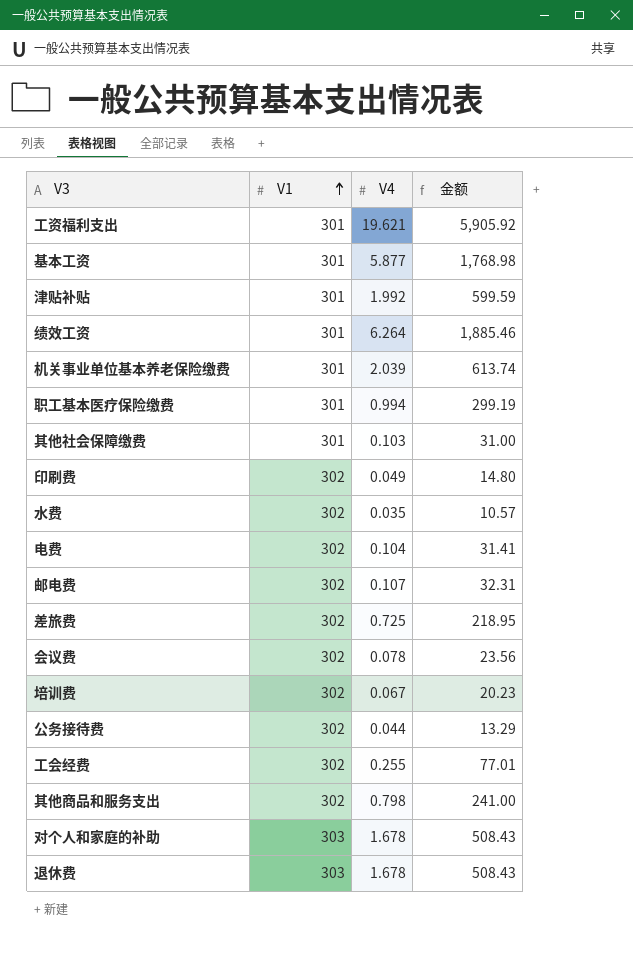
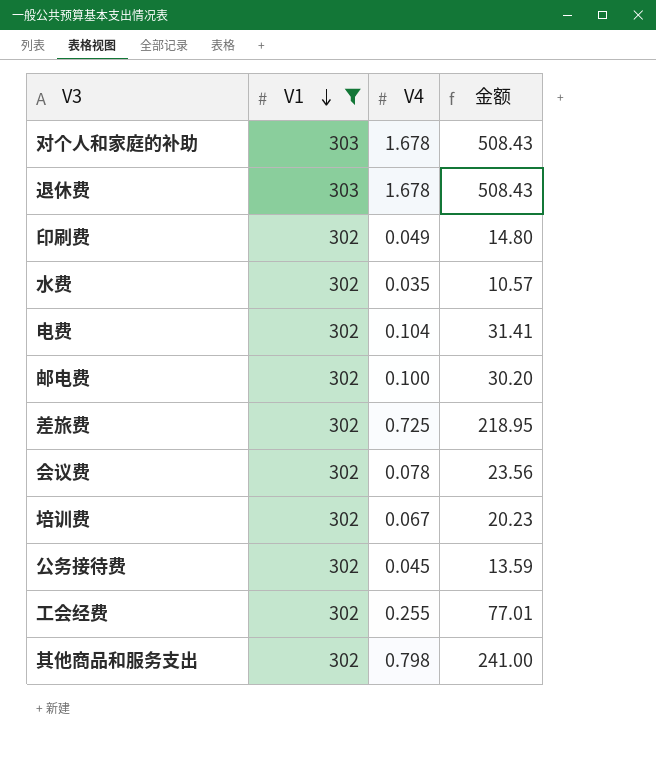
filter: none -> V1 != 301
row order: V1 ascending -> V1 descending
邮电费 | V4: 0.107 -> 0.100
邮电费 | 金额: 32.31 -> 30.20
公务接待费 | V4: 0.044 -> 0.045
公务接待费 | 金额: 13.29 -> 13.59

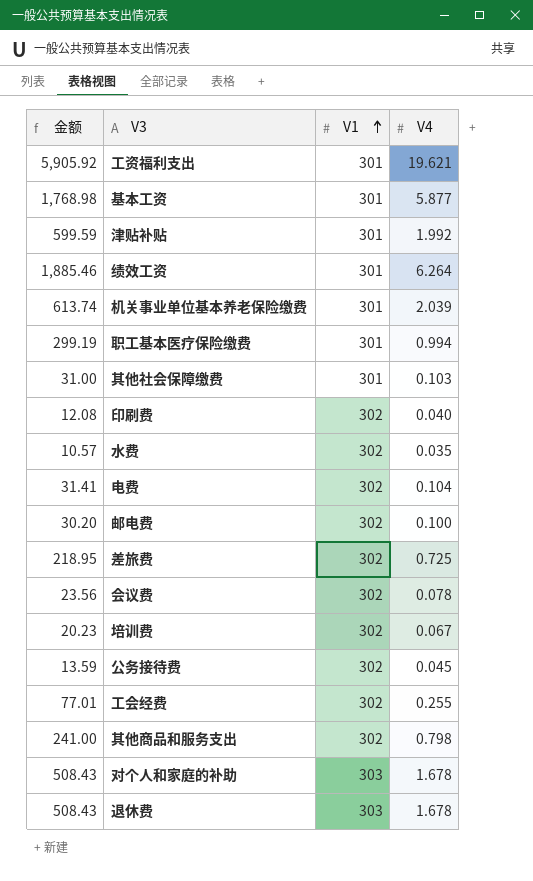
filter: V1 != 301 -> none
row order: V1 descending -> V1 ascending
column 金额 | position: 4 -> 1
印刷费 | 金额: 14.80 -> 12.08
印刷费 | V4: 0.049 -> 0.040

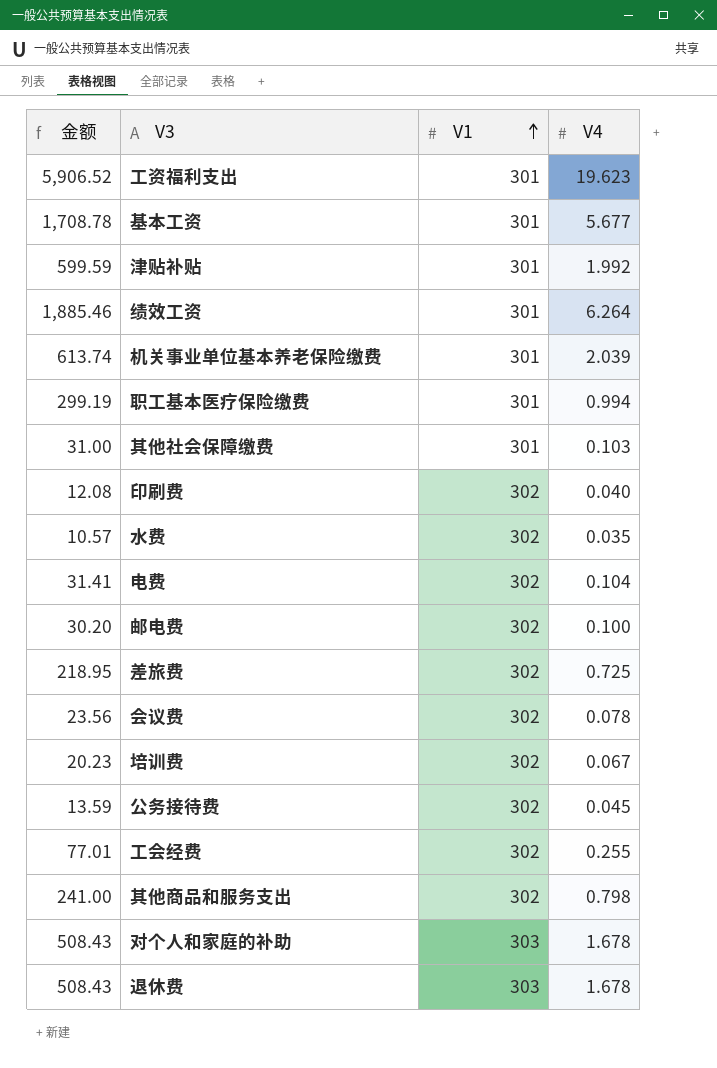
工资福利支出 | 金额: 5,905.92 -> 5,906.52
工资福利支出 | V4: 19.621 -> 19.623
基本工资 | 金额: 1,768.98 -> 1,708.78
基本工资 | V4: 5.877 -> 5.677

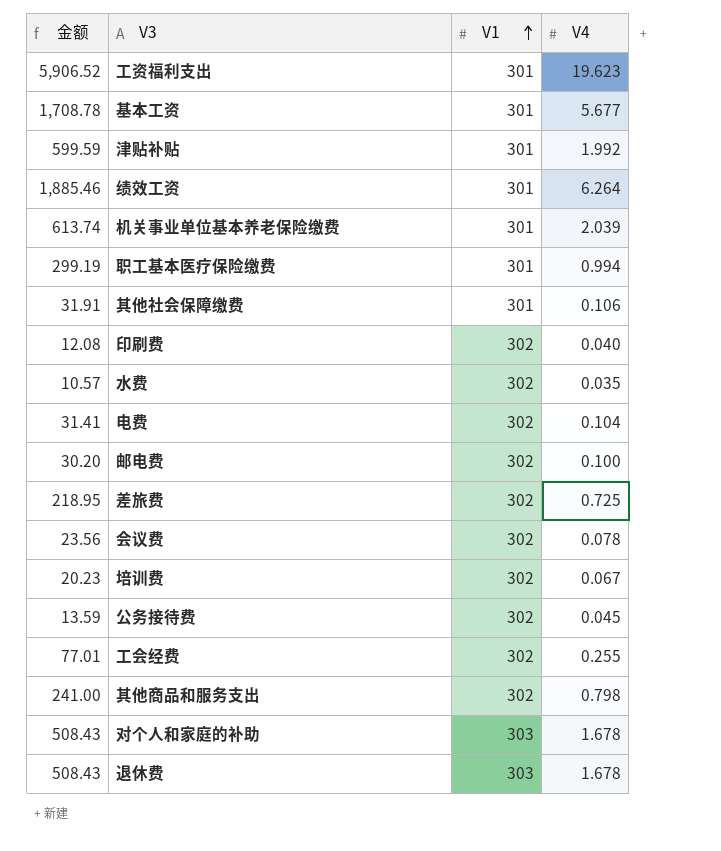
其他社会保障缴费 | 金额: 31.00 -> 31.91
其他社会保障缴费 | V4: 0.103 -> 0.106

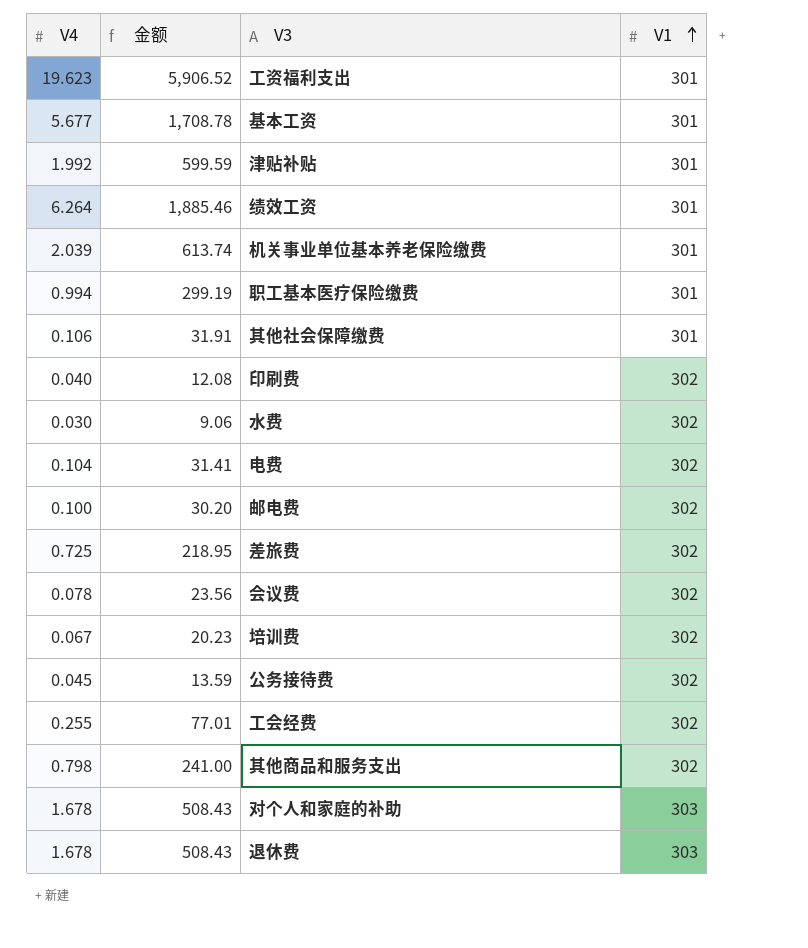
column V4 | position: 4 -> 1
水费 | V4: 0.035 -> 0.030
水费 | 金额: 10.57 -> 9.06

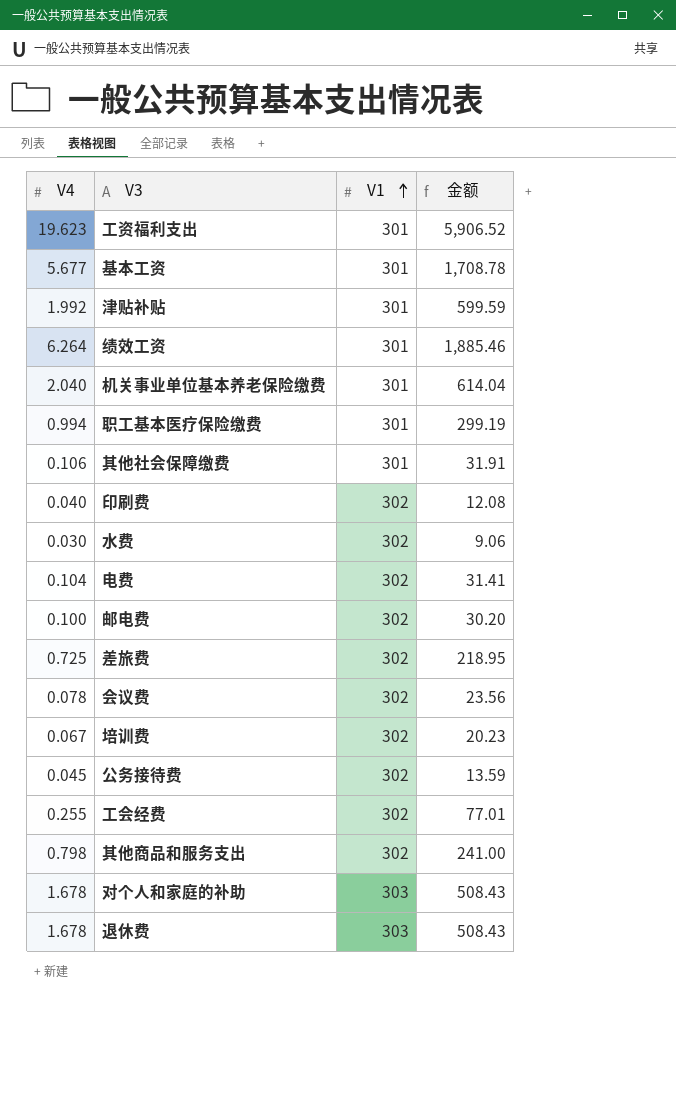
column 金额 | position: 2 -> 4
机关事业单位基本养老保险缴费 | V4: 2.039 -> 2.040
机关事业单位基本养老保险缴费 | 金额: 613.74 -> 614.04

